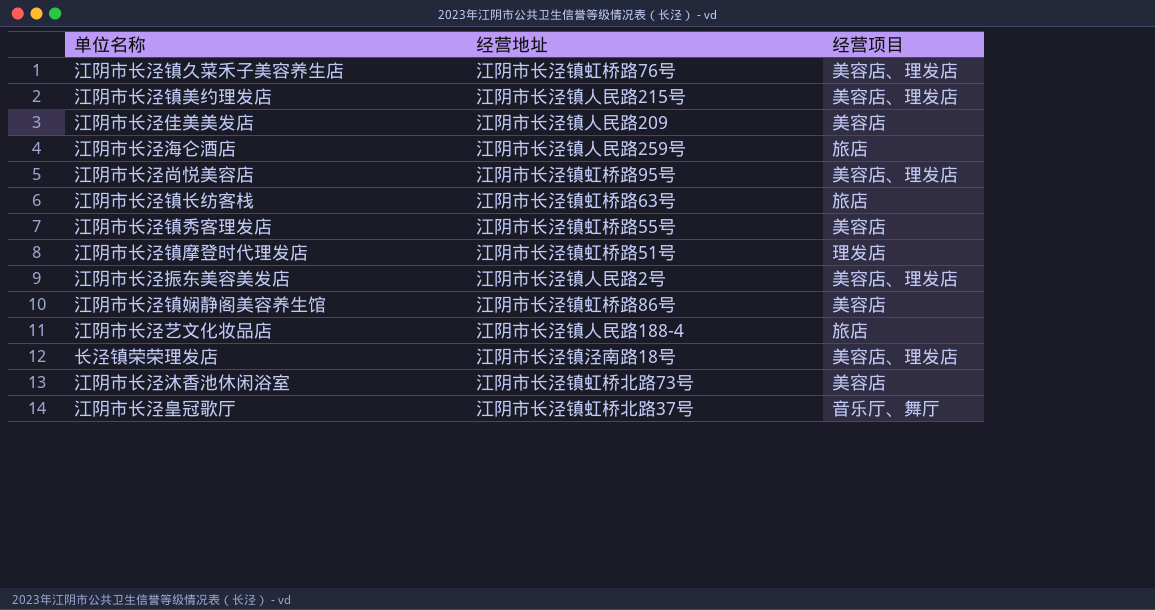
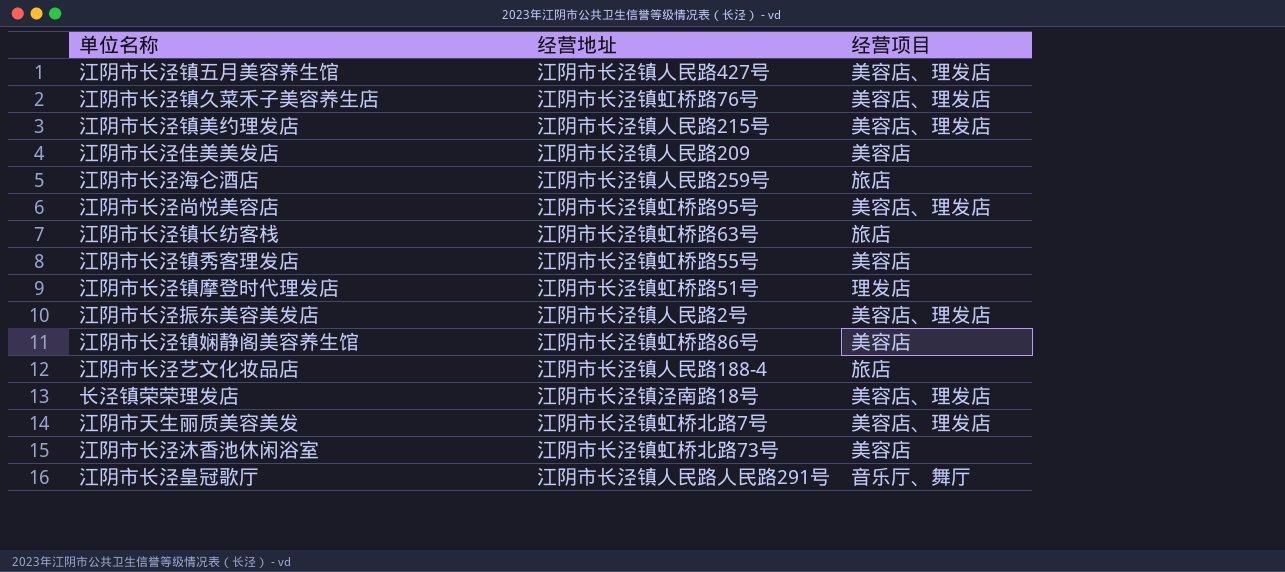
row 江阴市长泾镇五月美容养生馆: none -> 江阴市长泾镇人民路427号 | 美容店、理发店
row 江阴市天生丽质美容美发: none -> 江阴市长泾镇虹桥北路7号 | 美容店、理发店
江阴市长泾皇冠歌厅 | 经营地址: 江阴市长泾镇虹桥北路37号 -> 江阴市长泾镇人民路人民路291号

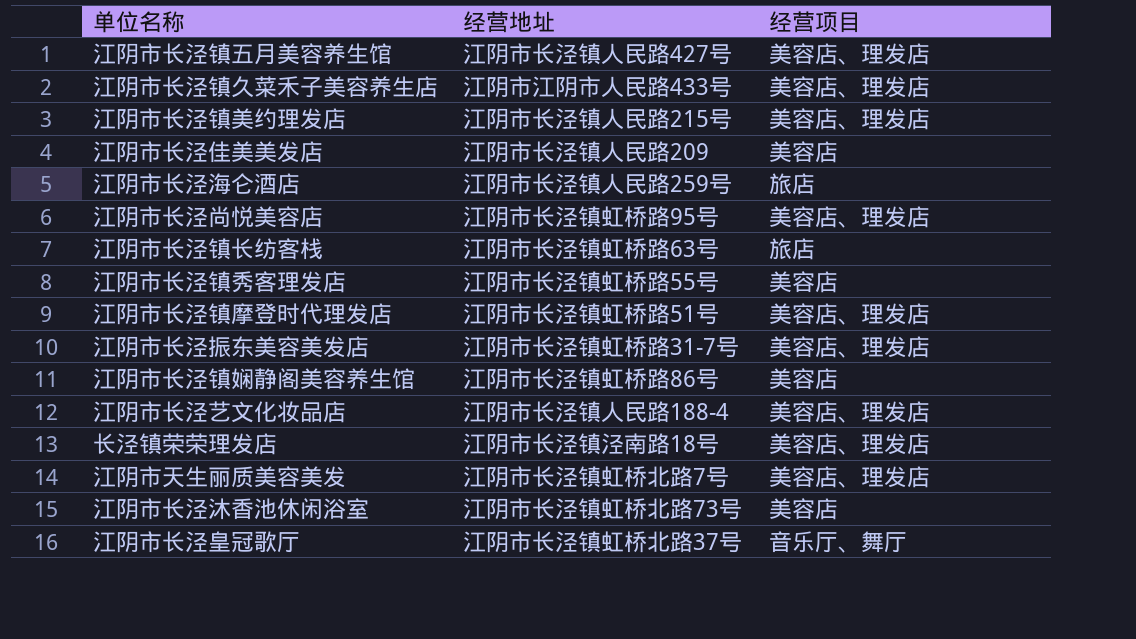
江阴市长泾镇久菜禾子美容养生店 | 经营地址: 江阴市长泾镇虹桥路76号 -> 江阴市江阴市人民路433号
江阴市长泾镇摩登时代理发店 | 经营项目: 理发店 -> 美容店、理发店
江阴市长泾振东美容美发店 | 经营地址: 江阴市长泾镇人民路2号 -> 江阴市长泾镇虹桥路31-7号
江阴市长泾艺文化妆品店 | 经营项目: 旅店 -> 美容店、理发店
江阴市长泾皇冠歌厅 | 经营地址: 江阴市长泾镇人民路人民路291号 -> 江阴市长泾镇虹桥北路37号

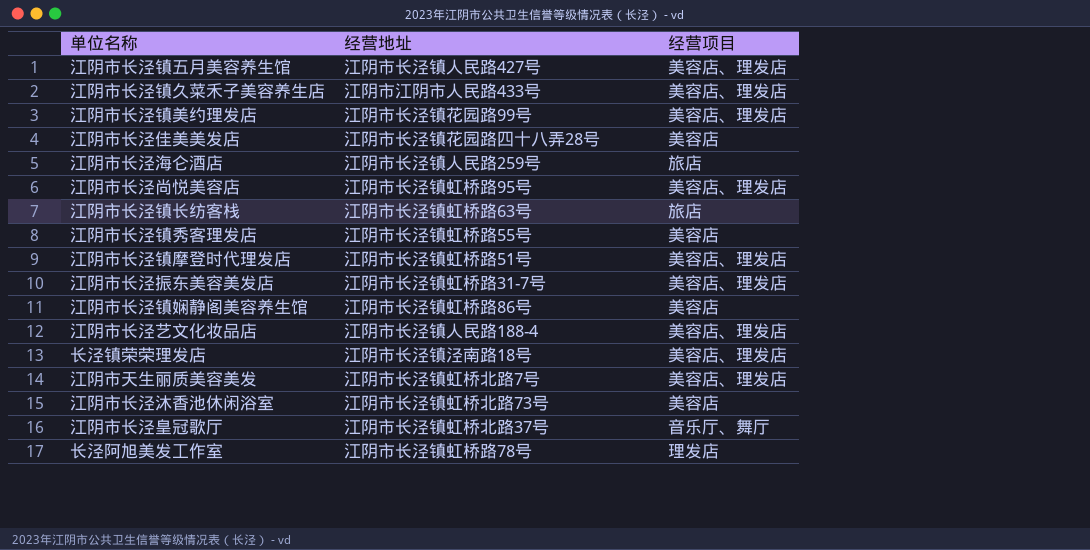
江阴市长泾镇美约理发店 | 经营地址: 江阴市长泾镇人民路215号 -> 江阴市长泾镇花园路99号
江阴市长泾佳美美发店 | 经营地址: 江阴市长泾镇人民路209 -> 江阴市长泾镇花园路四十八弄28号
row 长泾阿旭美发工作室: none -> 江阴市长泾镇虹桥路78号 | 理发店

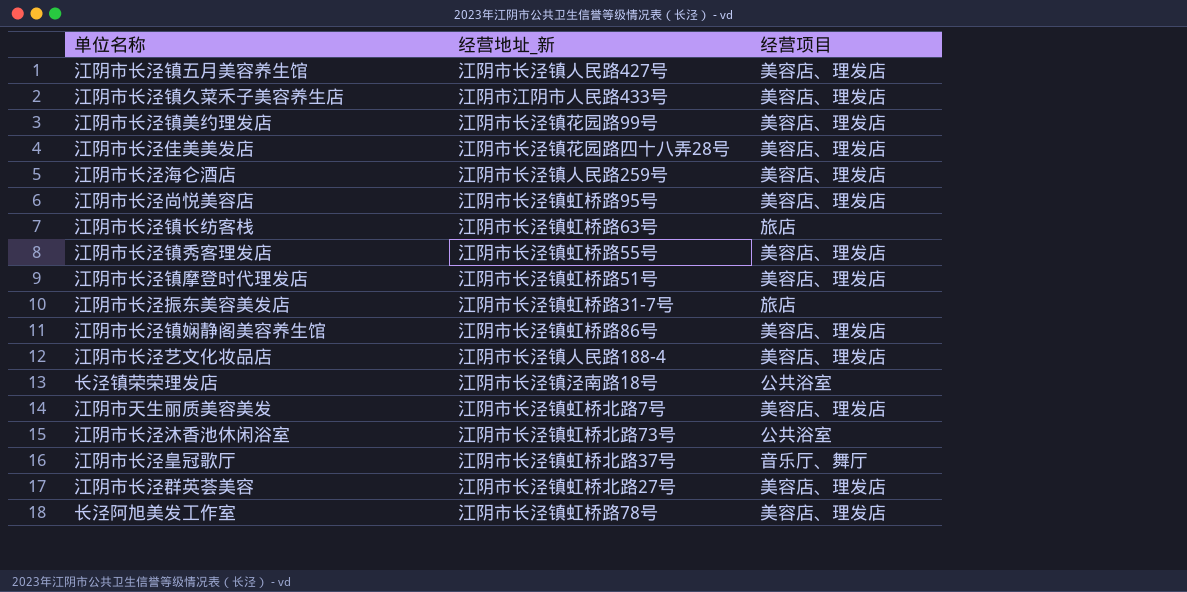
column name: 经营地址 -> 经营地址_新
江阴市长泾佳美美发店 | 经营项目: 美容店 -> 美容店、理发店
江阴市长泾海仑酒店 | 经营项目: 旅店 -> 美容店、理发店
江阴市长泾镇秀客理发店 | 经营项目: 美容店 -> 美容店、理发店
江阴市长泾振东美容美发店 | 经营项目: 美容店、理发店 -> 旅店
江阴市长泾镇娴静阁美容养生馆 | 经营项目: 美容店 -> 美容店、理发店
长泾镇荣荣理发店 | 经营项目: 美容店、理发店 -> 公共浴室
江阴市长泾沐香池休闲浴室 | 经营项目: 美容店 -> 公共浴室
row 江阴市长泾群英荟美容: none -> 江阴市长泾镇虹桥北路27号 | 美容店、理发店
长泾阿旭美发工作室 | 经营项目: 理发店 -> 美容店、理发店

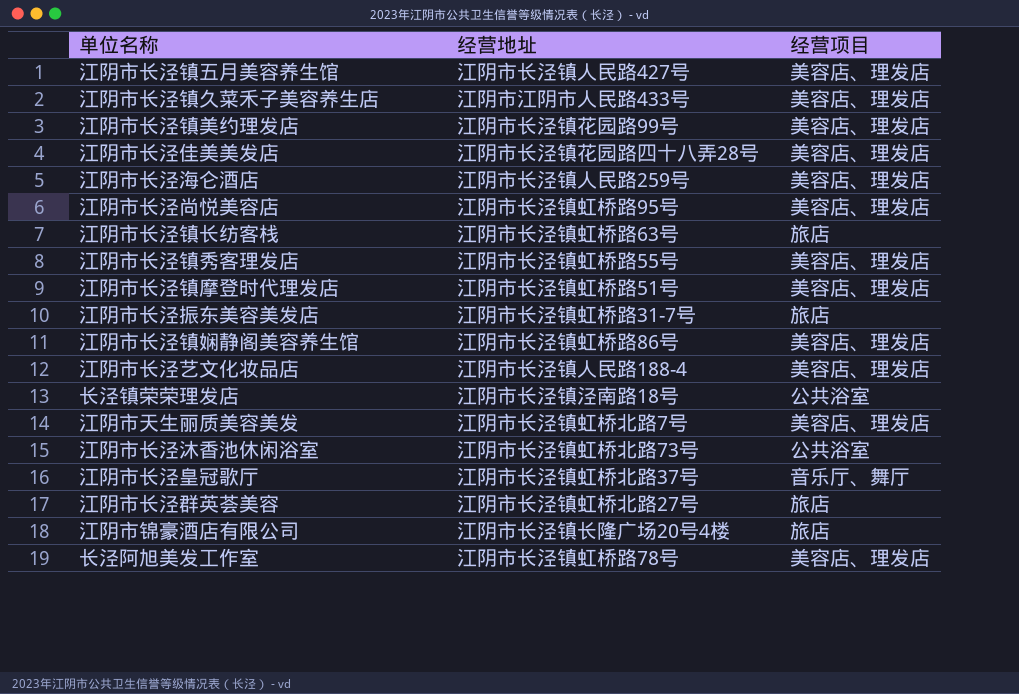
column name: 经营地址_新 -> 经营地址
江阴市长泾群英荟美容 | 经营项目: 美容店、理发店 -> 旅店
row 江阴市锦豪酒店有限公司: none -> 江阴市长泾镇长隆广场20号4楼 | 旅店

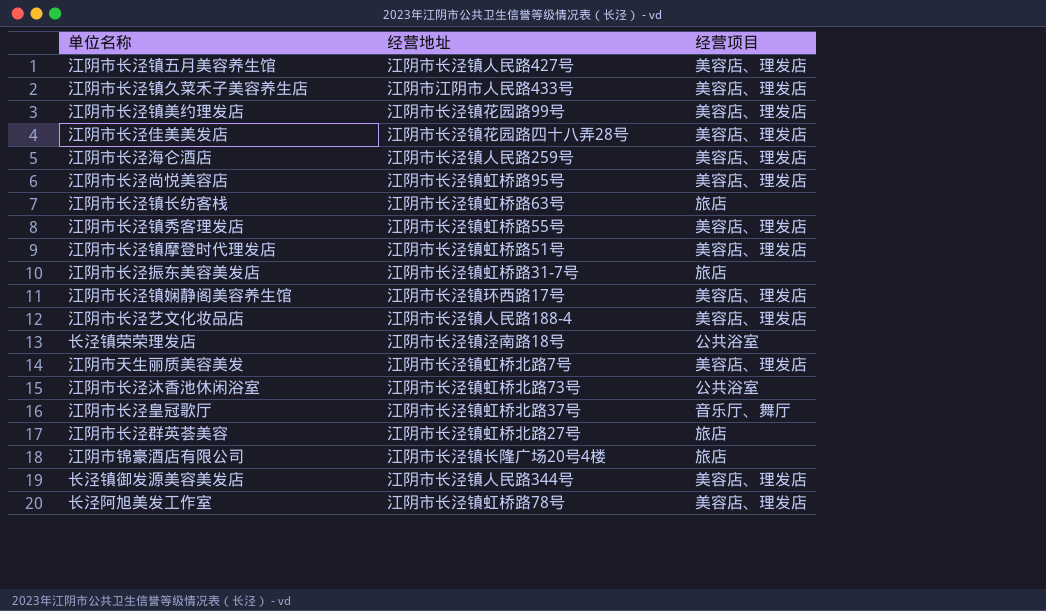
江阴市长泾镇娴静阁美容养生馆 | 经营地址: 江阴市长泾镇虹桥路86号 -> 江阴市长泾镇环西路17号
row 长泾镇御发源美容美发店: none -> 江阴市长泾镇人民路344号 | 美容店、理发店

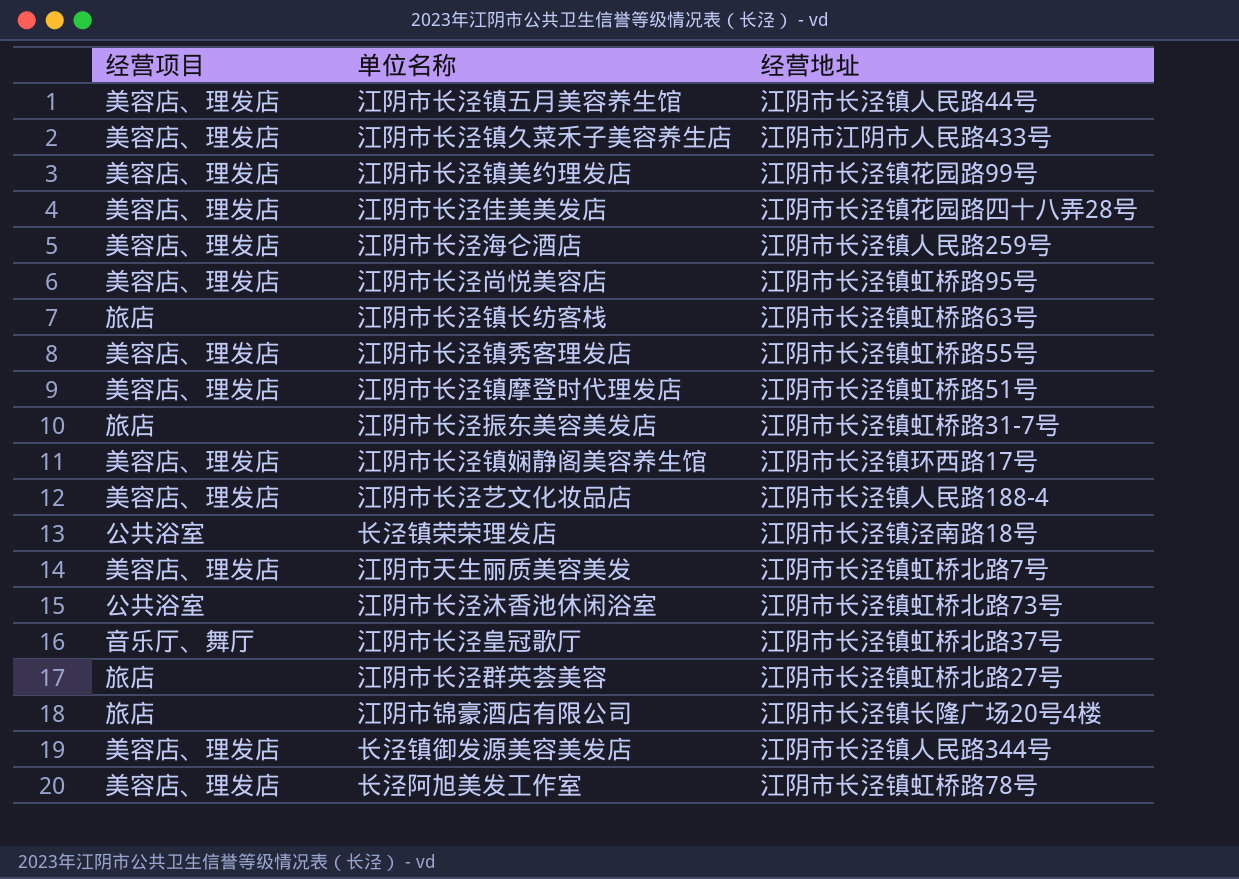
column 经营项目 | position: 3 -> 1
江阴市长泾镇五月美容养生馆 | 经营地址: 江阴市长泾镇人民路427号 -> 江阴市长泾镇人民路44号

